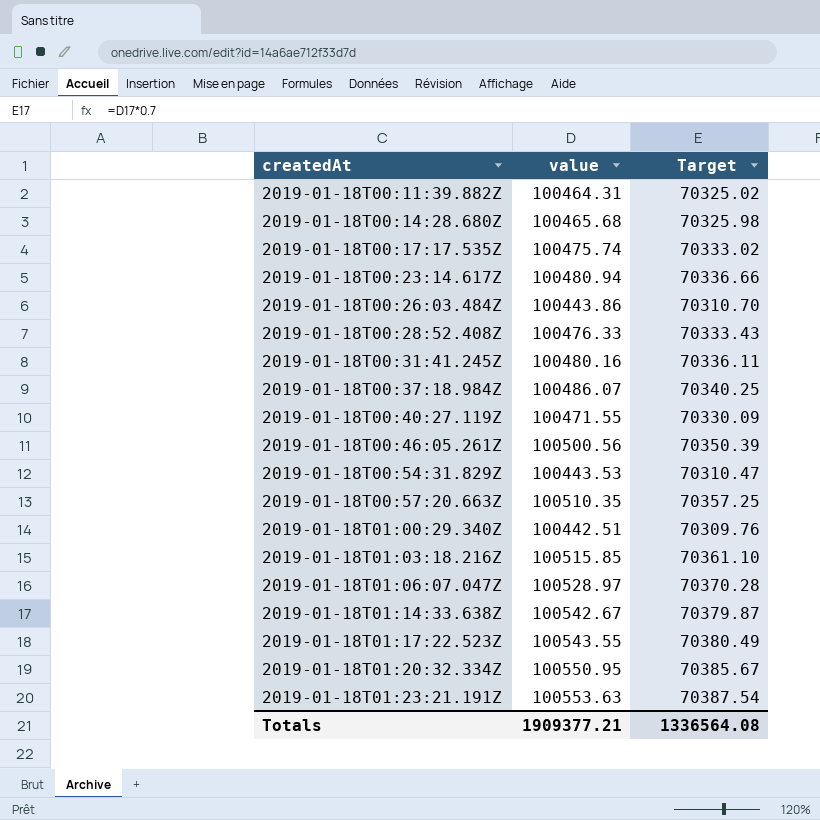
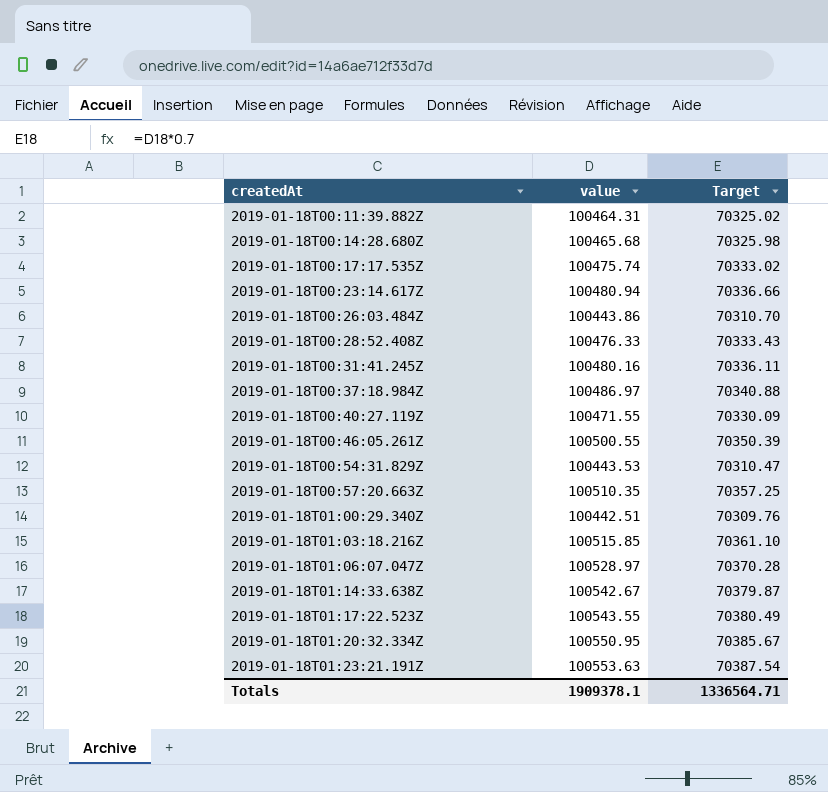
2019-01-18T00:37:18.984Z | value: 100486.07 -> 100486.97
2019-01-18T00:37:18.984Z | Target: 70340.25 -> 70340.88
2019-01-18T00:46:05.261Z | value: 100500.56 -> 100500.55
Totals | value: 1909377.21 -> 1909378.1
Totals | Target: 1336564.08 -> 1336564.71

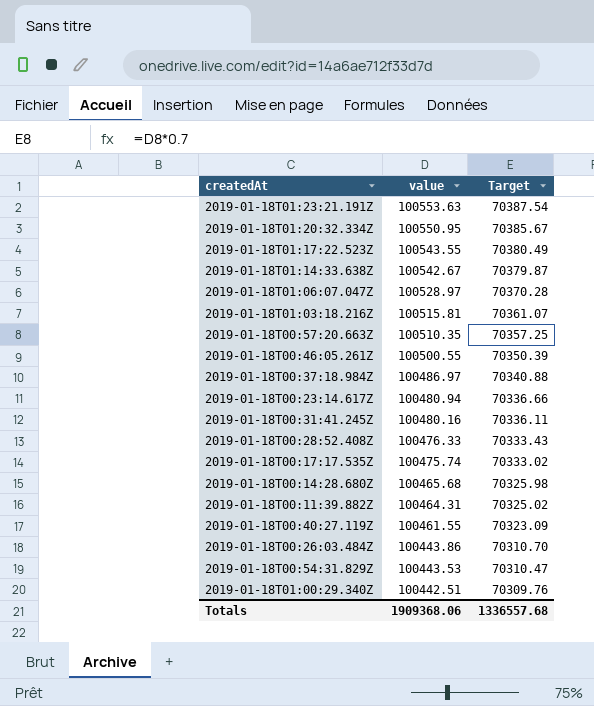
row order: createdAt ascending -> value descending
2019-01-18T01:03:18.216Z | value: 100515.85 -> 100515.81
2019-01-18T01:03:18.216Z | Target: 70361.10 -> 70361.07
2019-01-18T00:40:27.119Z | value: 100471.55 -> 100461.55
2019-01-18T00:40:27.119Z | Target: 70330.09 -> 70323.09
Totals | value: 1909378.1 -> 1909368.06
Totals | Target: 1336564.71 -> 1336557.68

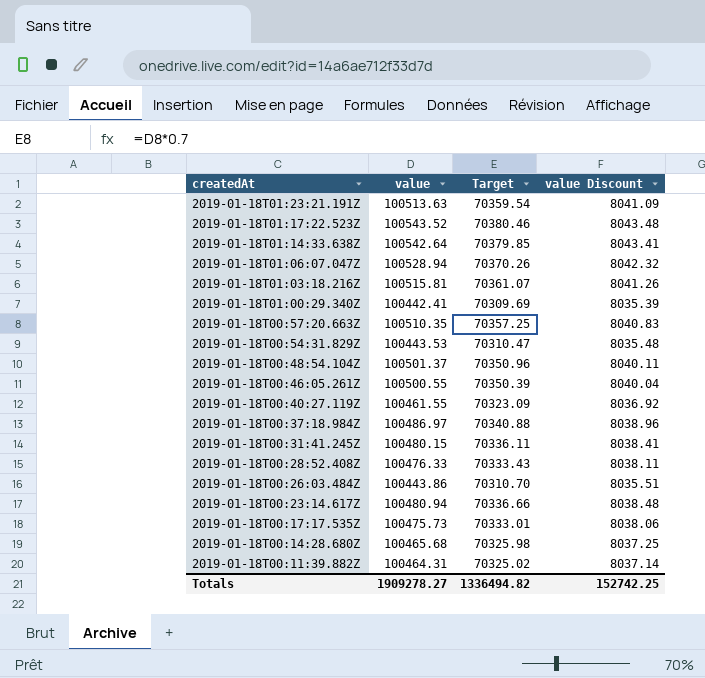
row order: value descending -> createdAt descending
column value Discount | formula: none -> [value] * 0.08
row 2019-01-18T01:20:32.334Z: 100550.95 | 70385.67 -> none
2019-01-18T01:23:21.191Z | value: 100553.63 -> 100513.63
2019-01-18T01:23:21.191Z | Target: 70387.54 -> 70359.54
2019-01-18T01:17:22.523Z | value: 100543.55 -> 100543.52
2019-01-18T01:17:22.523Z | Target: 70380.49 -> 70380.46
2019-01-18T01:14:33.638Z | value: 100542.67 -> 100542.64
2019-01-18T01:14:33.638Z | Target: 70379.87 -> 70379.85
2019-01-18T01:06:07.047Z | value: 100528.97 -> 100528.94
2019-01-18T01:06:07.047Z | Target: 70370.28 -> 70370.26
2019-01-18T01:00:29.340Z | value: 100442.51 -> 100442.41
2019-01-18T01:00:29.340Z | Target: 70309.76 -> 70309.69
row 2019-01-18T00:48:54.104Z: none -> 100501.37 | 70350.96 | 8040.11
2019-01-18T00:31:41.245Z | value: 100480.16 -> 100480.15
2019-01-18T00:17:17.535Z | value: 100475.74 -> 100475.73
2019-01-18T00:17:17.535Z | Target: 70333.02 -> 70333.01
Totals | value: 1909368.06 -> 1909278.27
Totals | Target: 1336557.68 -> 1336494.82

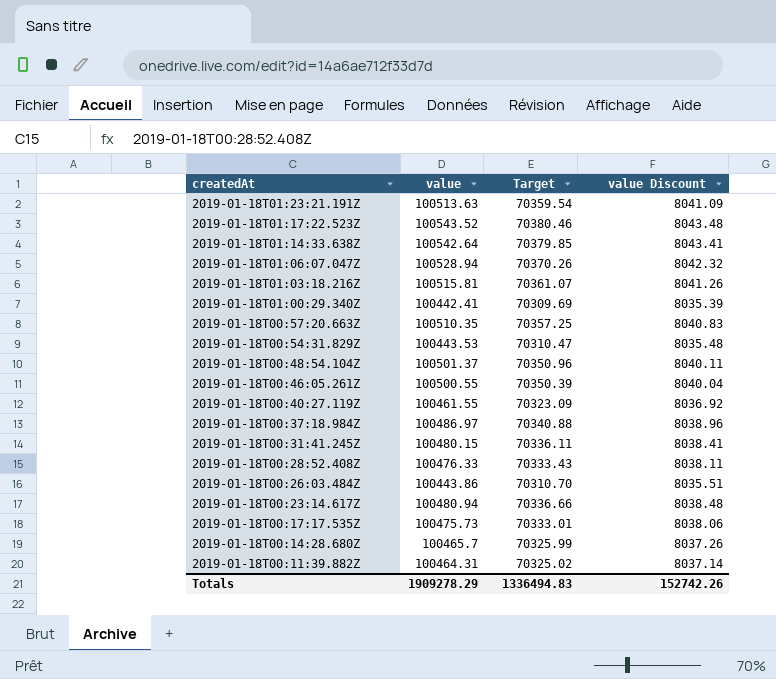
2019-01-18T00:14:28.680Z | value: 100465.68 -> 100465.7
2019-01-18T00:14:28.680Z | Target: 70325.98 -> 70325.99
2019-01-18T00:14:28.680Z | value Discount: 8037.25 -> 8037.26
Totals | value: 1909278.27 -> 1909278.29
Totals | Target: 1336494.82 -> 1336494.83
Totals | value Discount: 152742.25 -> 152742.26

